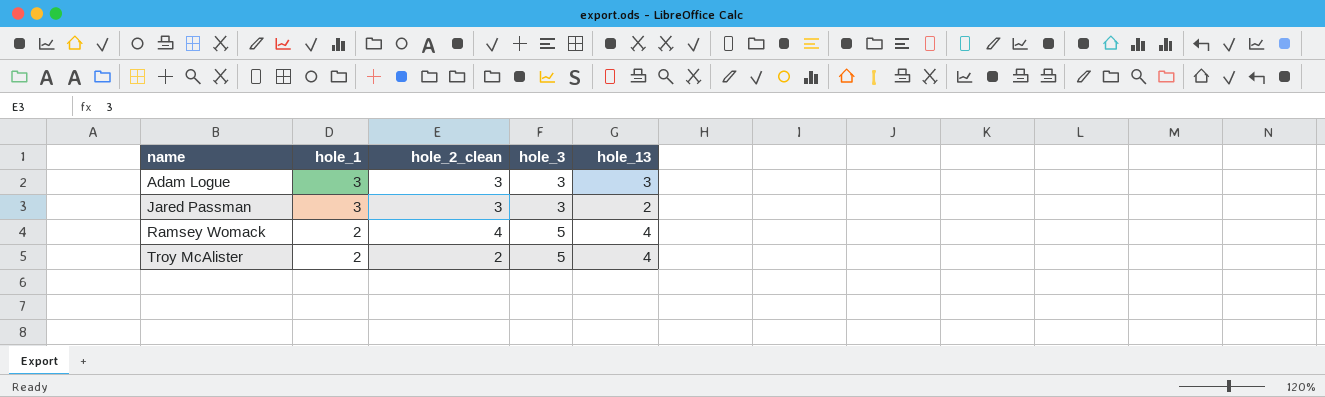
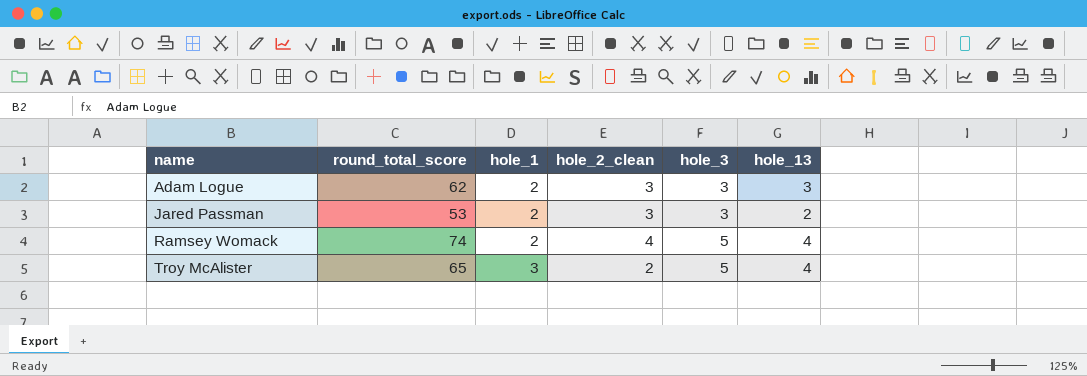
column round_total_score | position: none -> 2
Adam Logue | hole_1: 3 -> 2
Jared Passman | hole_1: 3 -> 2
Troy McAlister | hole_1: 2 -> 3

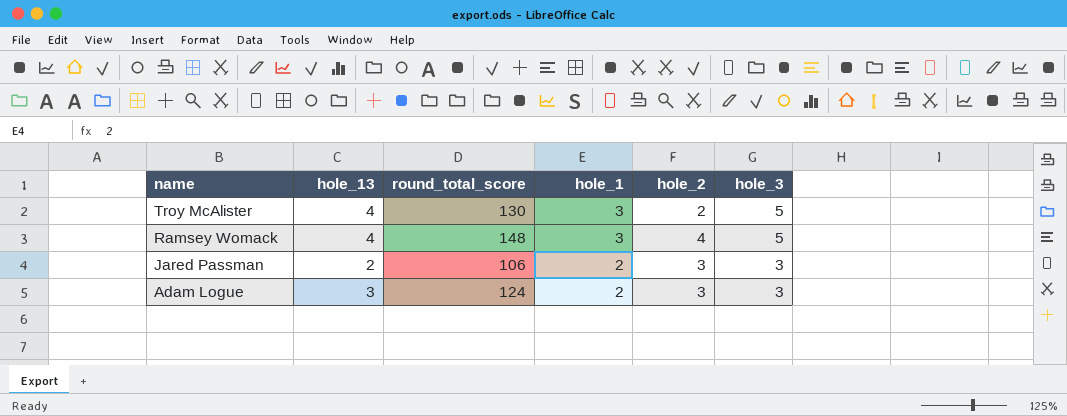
row order: name ascending -> name descending
column hole_13 | position: 6 -> 2
column name: hole_2_clean -> hole_2
Troy McAlister | round_total_score: 65 -> 130
Ramsey Womack | round_total_score: 74 -> 148
Ramsey Womack | hole_1: 2 -> 3
Jared Passman | round_total_score: 53 -> 106
Adam Logue | round_total_score: 62 -> 124

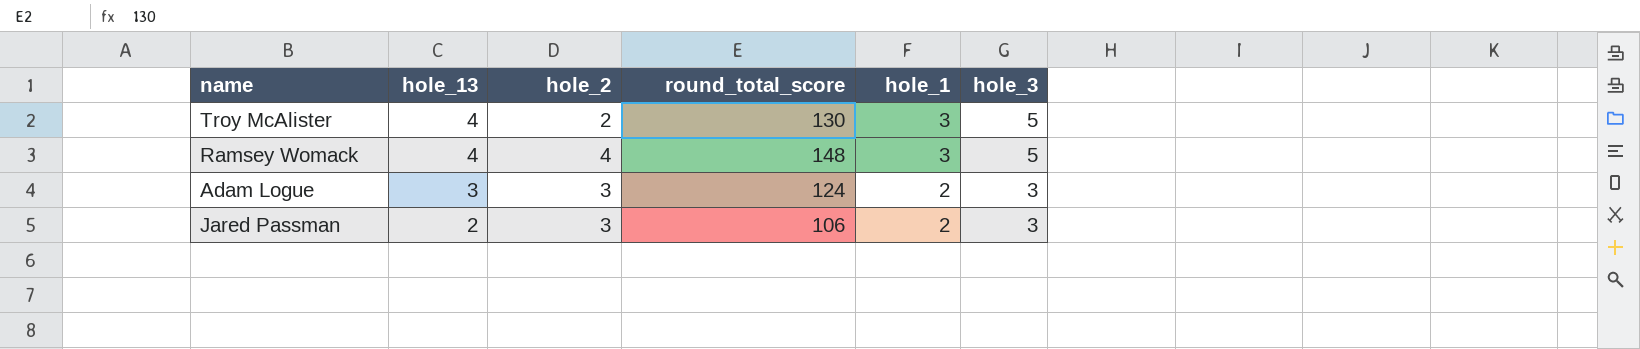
row order: name descending -> hole_13 descending
column hole_2 | position: 5 -> 3

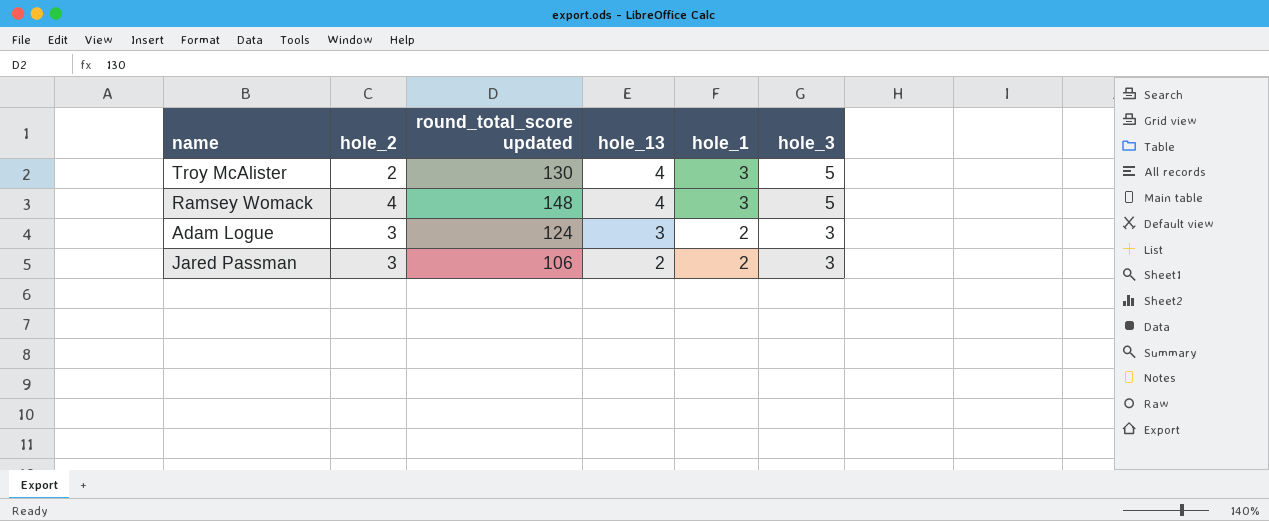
column name: round_total_score -> round_total_score updated
column hole_13 | position: 2 -> 4

